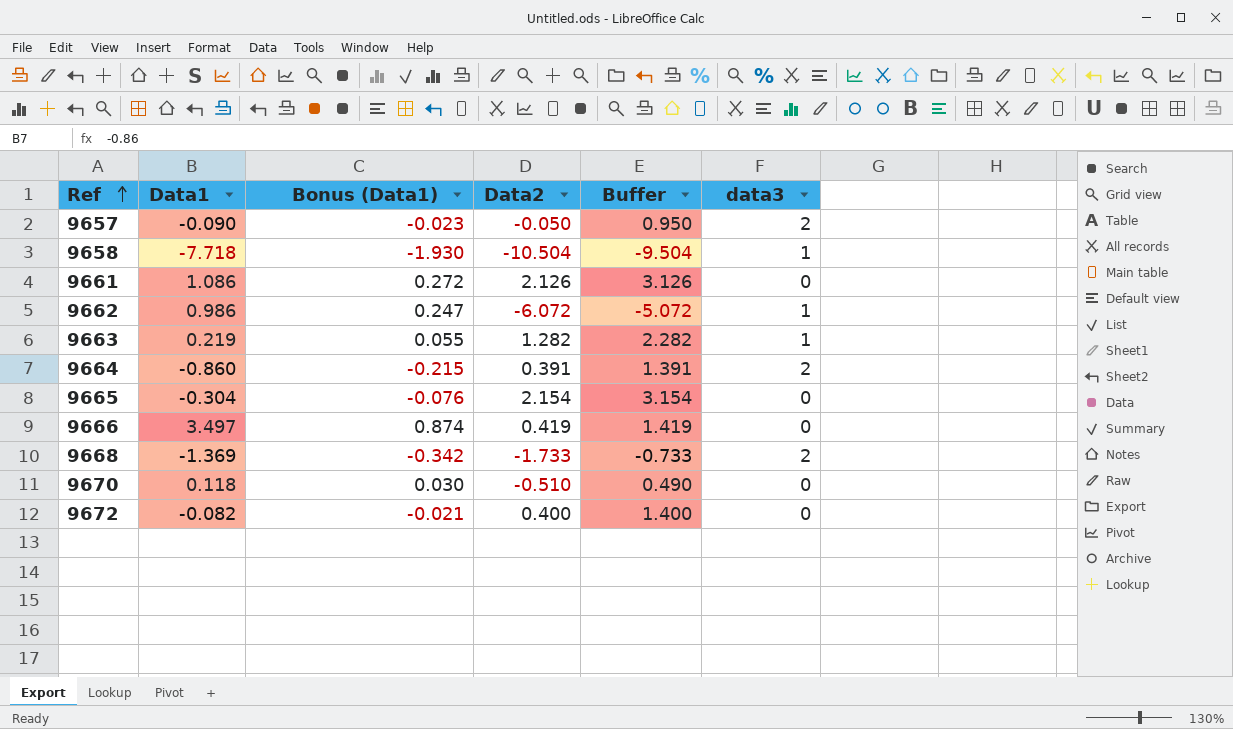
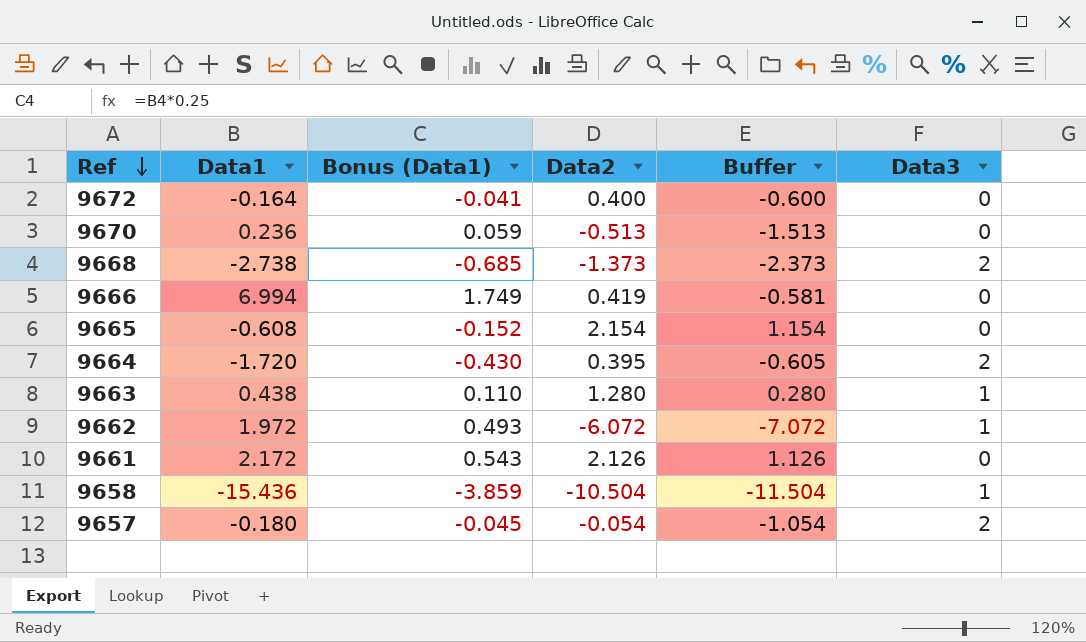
row order: Ref ascending -> Ref descending
column Buffer | formula: [Data2] + 1 -> [Data2] - 1
column name: data3 -> Data3
9672 | Data1: -0.082 -> -0.164
9672 | Bonus (Data1): -0.021 -> -0.041
9670 | Data1: 0.118 -> 0.236
9670 | Bonus (Data1): 0.030 -> 0.059
9670 | Data2: -0.510 -> -0.513
9668 | Data1: -1.369 -> -2.738
9668 | Bonus (Data1): -0.342 -> -0.685
9668 | Data2: -1.733 -> -1.373
9666 | Data1: 3.497 -> 6.994
9666 | Bonus (Data1): 0.874 -> 1.749
9665 | Data1: -0.304 -> -0.608
9665 | Bonus (Data1): -0.076 -> -0.152
9664 | Data1: -0.860 -> -1.720
9664 | Bonus (Data1): -0.215 -> -0.430
9664 | Data2: 0.391 -> 0.395
9663 | Data1: 0.219 -> 0.438
9663 | Bonus (Data1): 0.055 -> 0.110
9663 | Data2: 1.282 -> 1.280
9662 | Data1: 0.986 -> 1.972
9662 | Bonus (Data1): 0.247 -> 0.493
9661 | Data1: 1.086 -> 2.172
9661 | Bonus (Data1): 0.272 -> 0.543
9658 | Data1: -7.718 -> -15.436
9658 | Bonus (Data1): -1.930 -> -3.859
9657 | Data1: -0.090 -> -0.180
9657 | Bonus (Data1): -0.023 -> -0.045
9657 | Data2: -0.050 -> -0.054

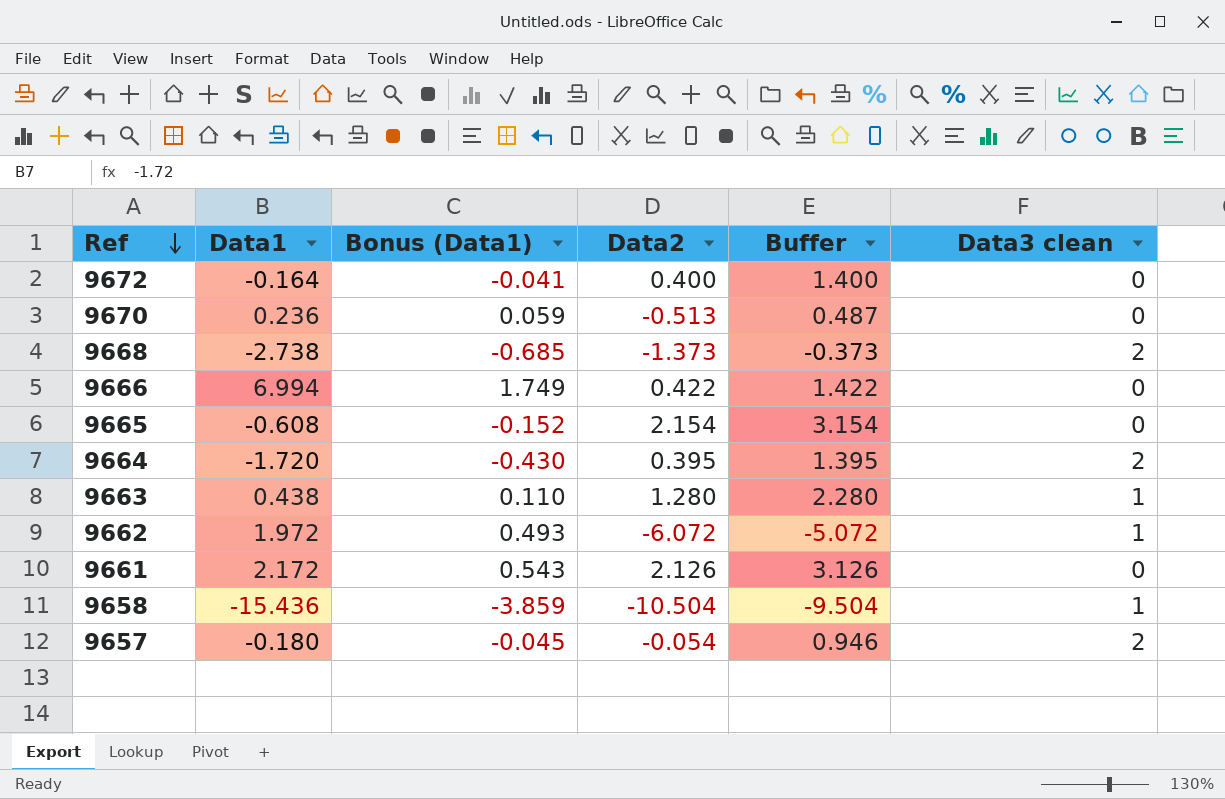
column Buffer | formula: [Data2] - 1 -> [Data2] + 1
column name: Data3 -> Data3 clean
9666 | Data2: 0.419 -> 0.422

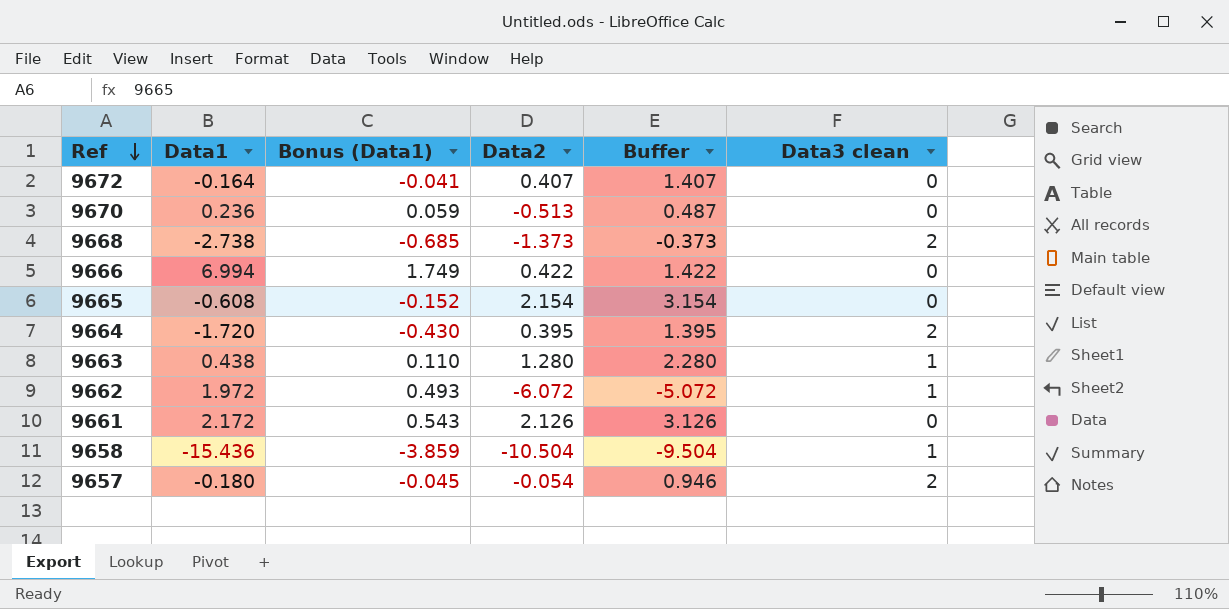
9672 | Data2: 0.400 -> 0.407
9672 | Buffer: 1.400 -> 1.407

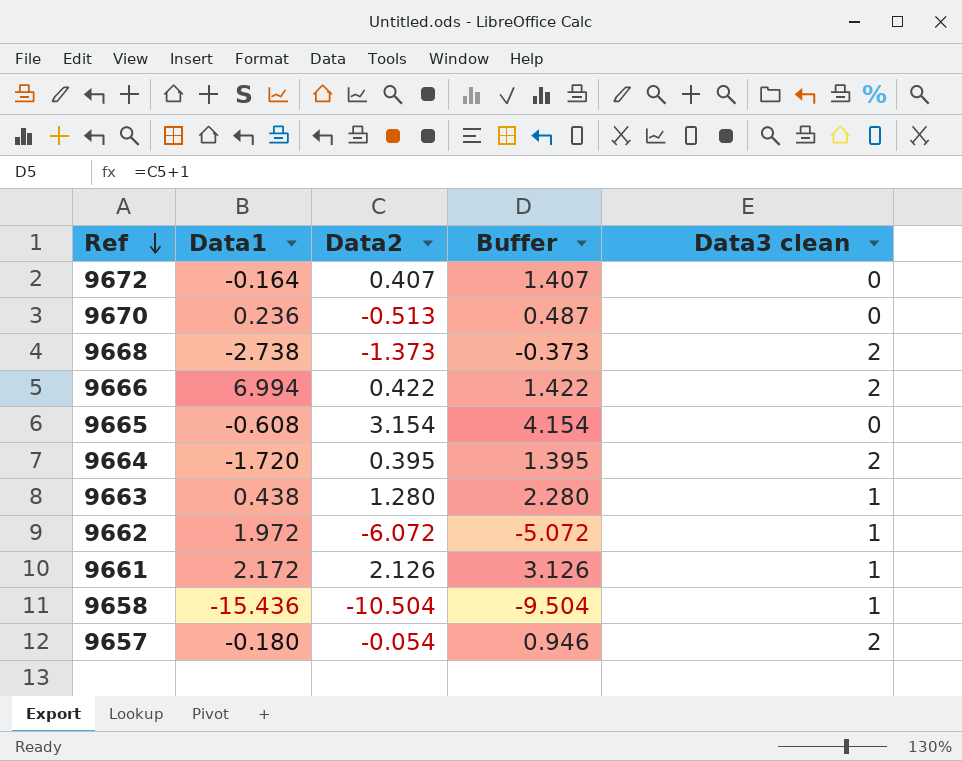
column Bonus (Data1) | formula: [Data1] * 0.25 -> none
9666 | Data3 clean: 0 -> 2
9665 | Data2: 2.154 -> 3.154
9665 | Buffer: 3.154 -> 4.154
9661 | Data3 clean: 0 -> 1

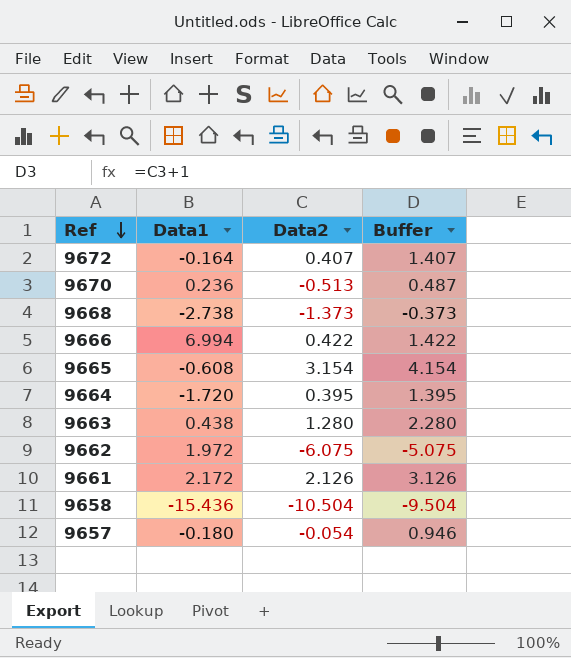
column Data3 clean | position: 5 -> none
9662 | Data2: -6.072 -> -6.075
9662 | Buffer: -5.072 -> -5.075

